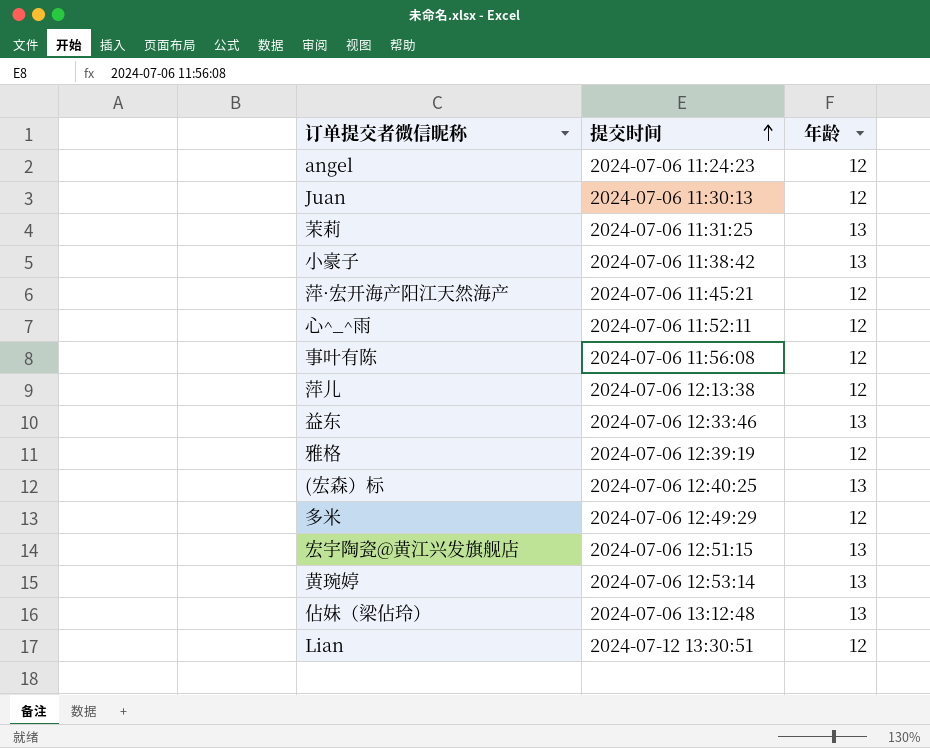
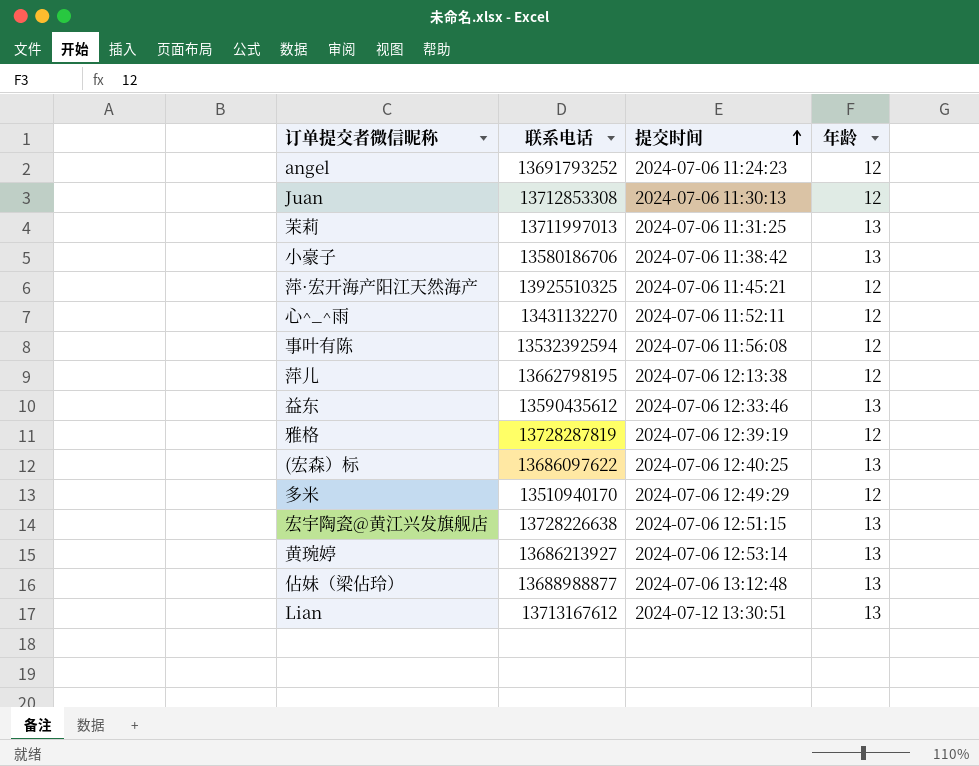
column 联系电话 | position: none -> 2
Lian | 年龄: 12 -> 13

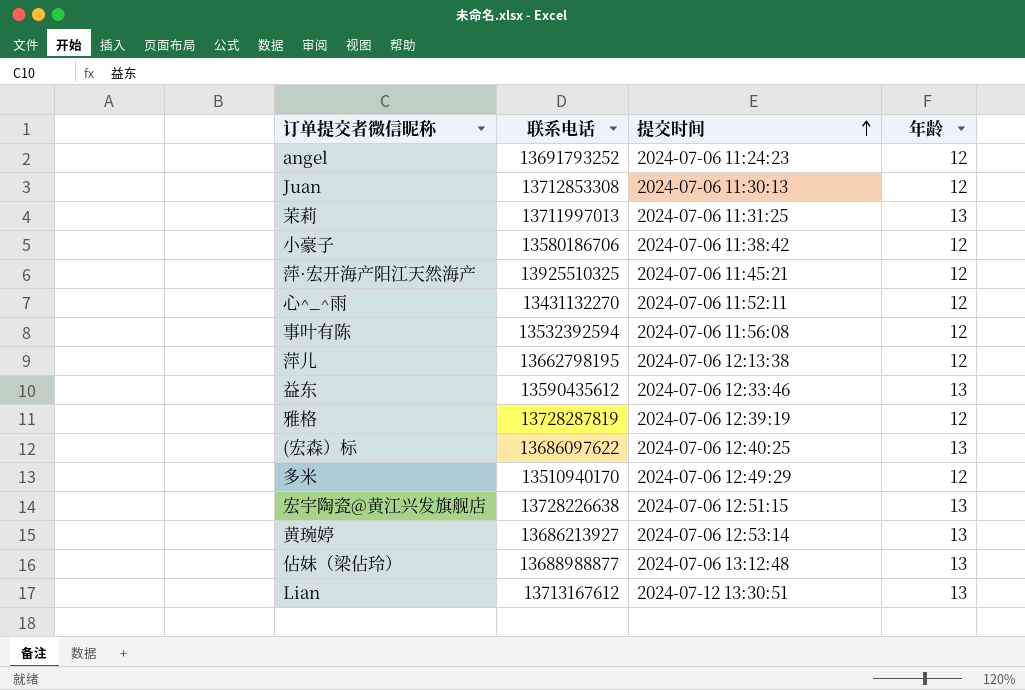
小豪子 | 年龄: 13 -> 12

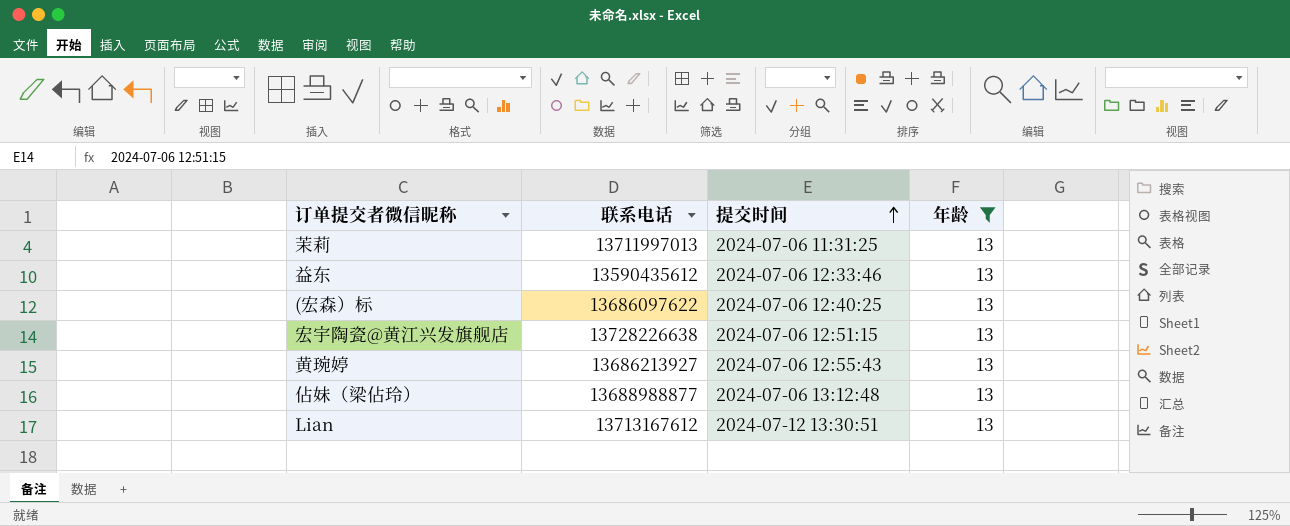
filter: none -> 年龄 = 13
黄琬婷 | 提交时间: 2024-07-06 12:53:14 -> 2024-07-06 12:55:43

